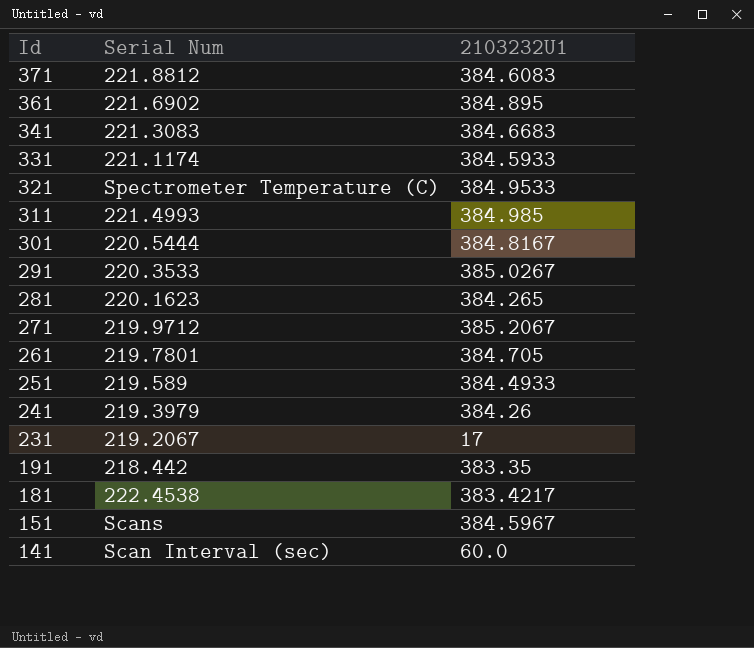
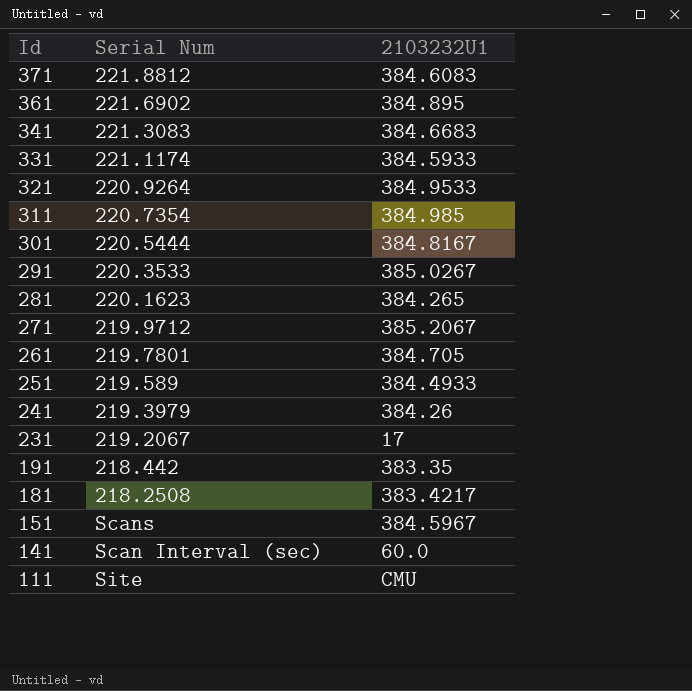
321 | Serial Num: Spectrometer Temperature (C) -> 220.9264
311 | Serial Num: 221.4993 -> 220.7354
181 | Serial Num: 222.4538 -> 218.2508
row 111: none -> Site | CMU

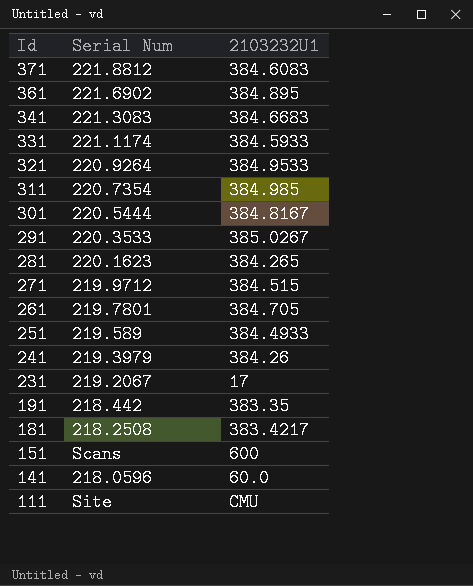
271 | 2103232U1: 385.2067 -> 384.515
151 | 2103232U1: 384.5967 -> 600
141 | Serial Num: Scan Interval (sec) -> 218.0596

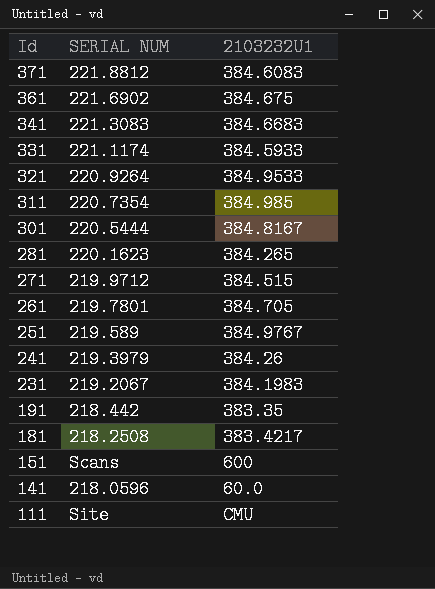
column name: Serial Num -> SERIAL NUM
row 291: 220.3533 | 385.0267 -> none
361 | 2103232U1: 384.895 -> 384.675
251 | 2103232U1: 384.4933 -> 384.9767
231 | 2103232U1: 17 -> 384.1983

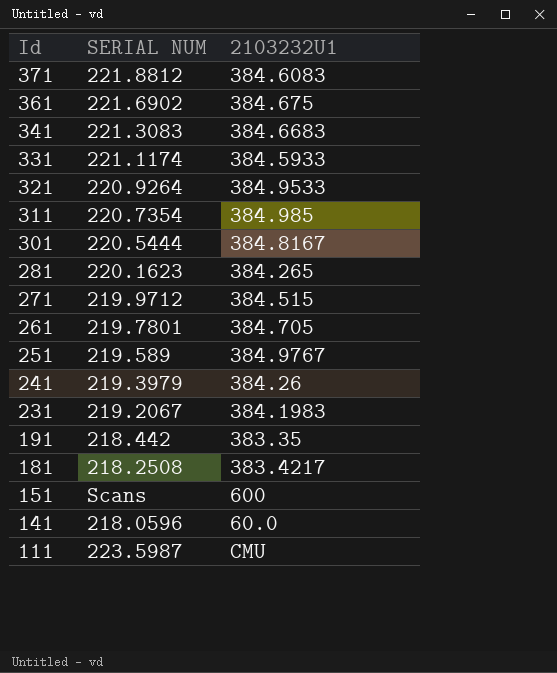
111 | SERIAL NUM: Site -> 223.5987

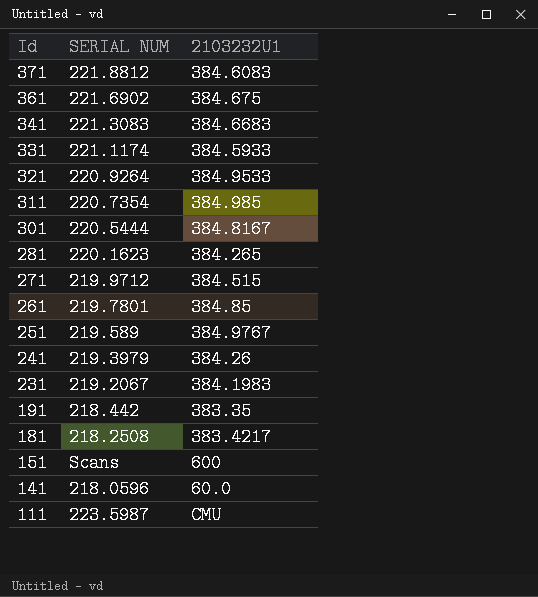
261 | 2103232U1: 384.705 -> 384.85

